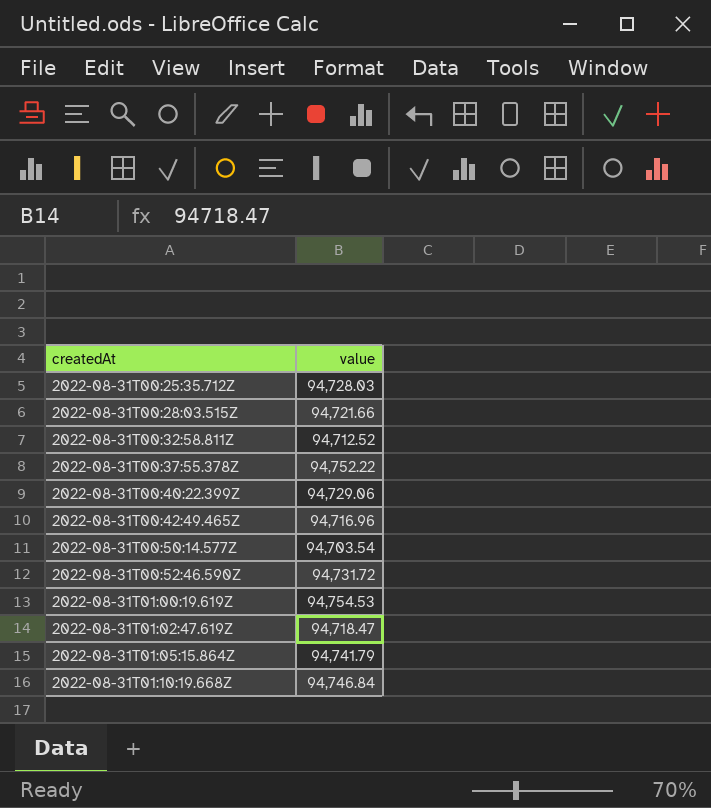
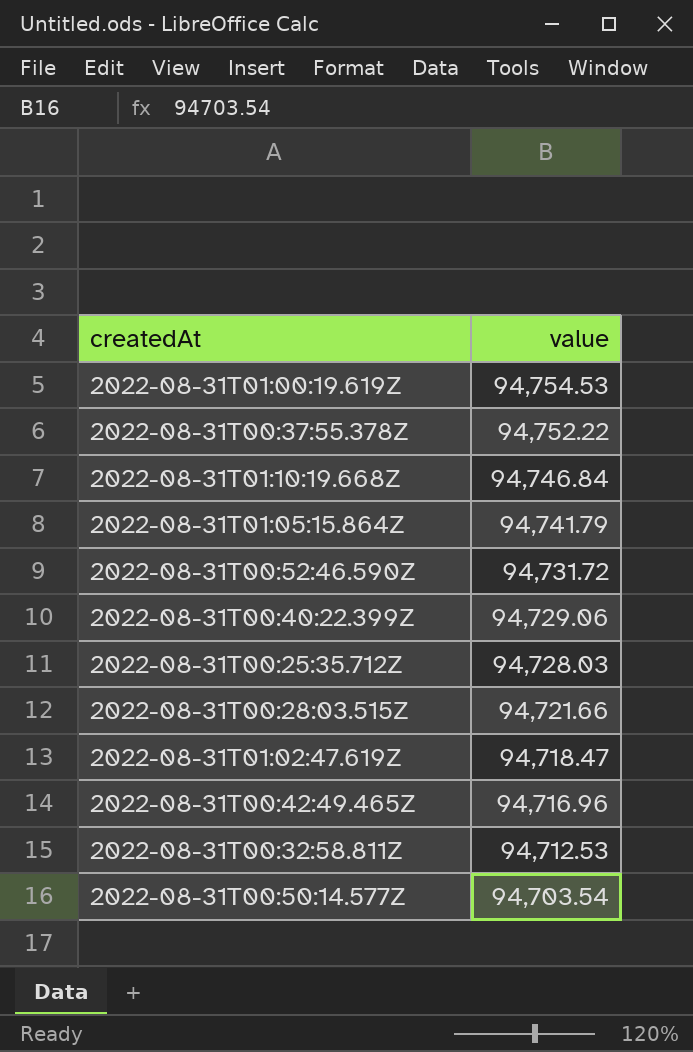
row order: createdAt ascending -> value descending
2022-08-31T00:32:58.811Z | value: 94,712.52 -> 94,712.53

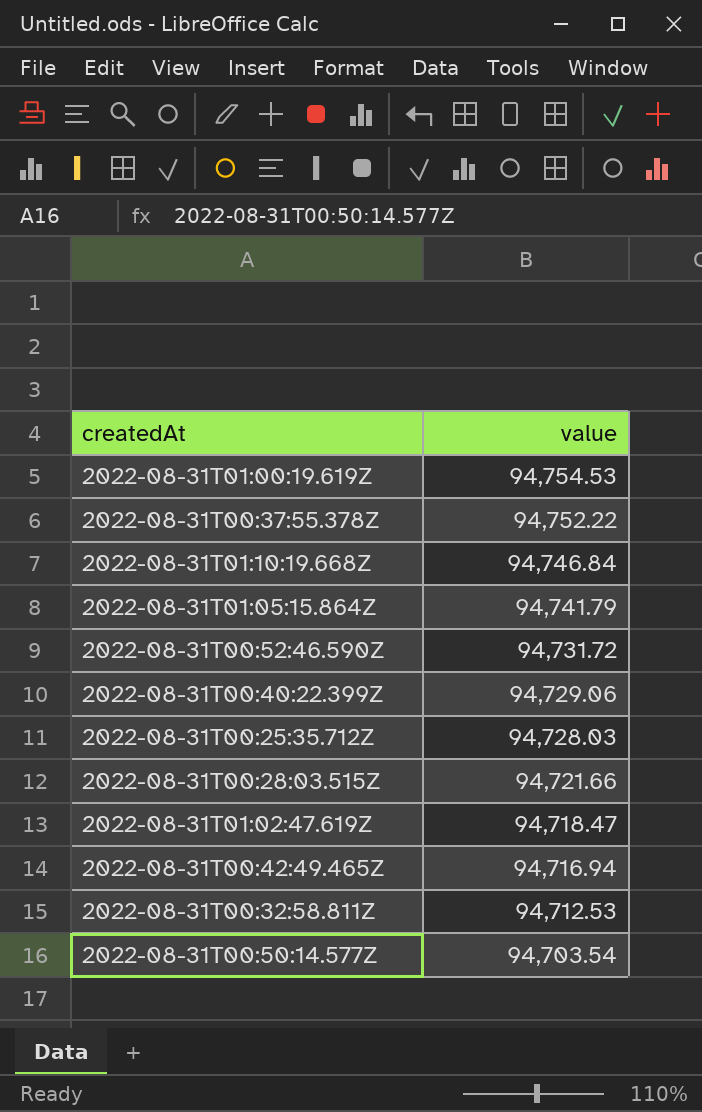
2022-08-31T00:42:49.465Z | value: 94,716.96 -> 94,716.94

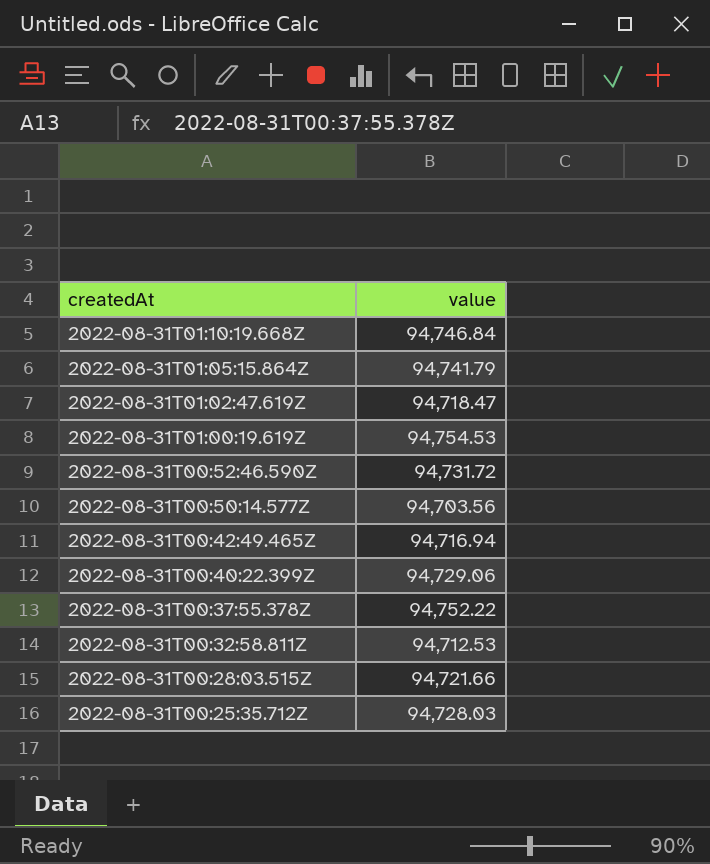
row order: value descending -> createdAt descending
2022-08-31T00:50:14.577Z | value: 94,703.54 -> 94,703.56

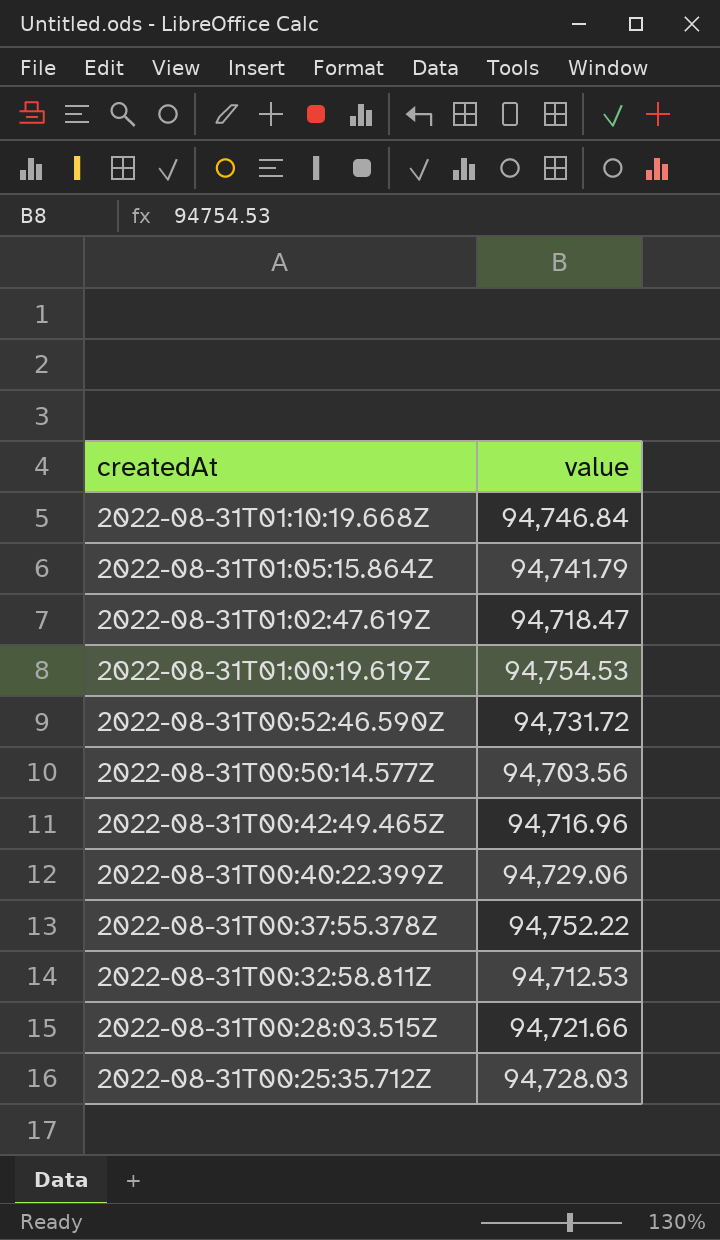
2022-08-31T00:42:49.465Z | value: 94,716.94 -> 94,716.96

